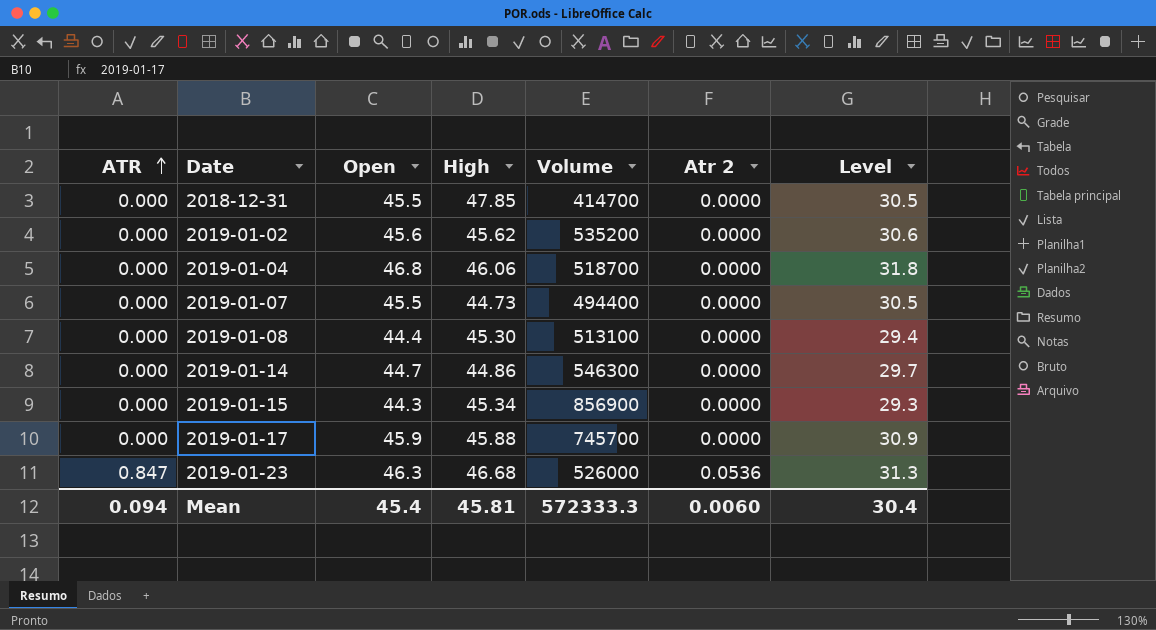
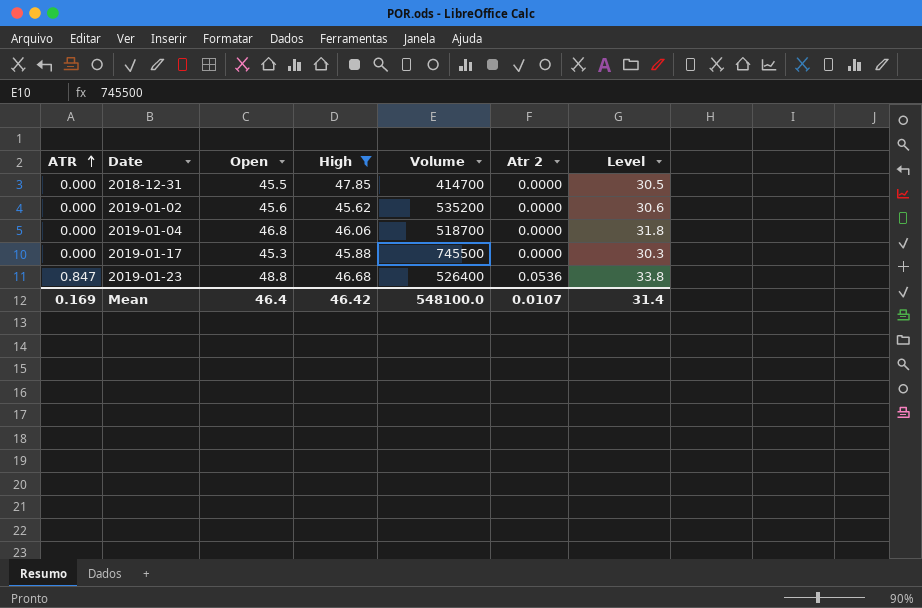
filter: none -> High >= 45.62
2019-01-17 | Open: 45.9 -> 45.3
2019-01-17 | Volume: 745700 -> 745500
2019-01-17 | Level: 30.9 -> 30.3
2019-01-23 | Open: 46.3 -> 48.8
2019-01-23 | Volume: 526000 -> 526400
2019-01-23 | Level: 31.3 -> 33.8
Mean | ATR: 0.094 -> 0.169
Mean | Open: 45.4 -> 46.4
Mean | High: 45.81 -> 46.42
Mean | Volume: 572333.3 -> 548100.0
Mean | Atr 2: 0.0060 -> 0.0107
Mean | Level: 30.4 -> 31.4

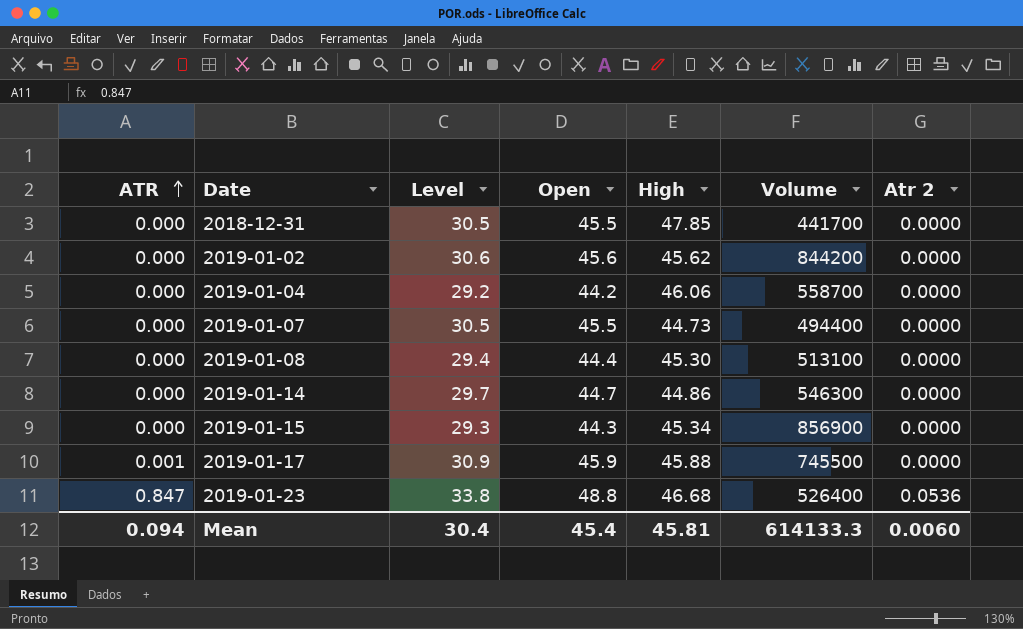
filter: High >= 45.62 -> none
column Level | position: 7 -> 3
2018-12-31 | Volume: 414700 -> 441700
2019-01-02 | Volume: 535200 -> 844200
2019-01-04 | Level: 31.8 -> 29.2
2019-01-04 | Open: 46.8 -> 44.2
2019-01-04 | Volume: 518700 -> 558700
2019-01-17 | ATR: 0.000 -> 0.001
2019-01-17 | Level: 30.3 -> 30.9
2019-01-17 | Open: 45.3 -> 45.9
Mean | ATR: 0.169 -> 0.094
Mean | Level: 31.4 -> 30.4
Mean | Open: 46.4 -> 45.4
Mean | High: 46.42 -> 45.81
Mean | Volume: 548100.0 -> 614133.3
Mean | Atr 2: 0.0107 -> 0.0060

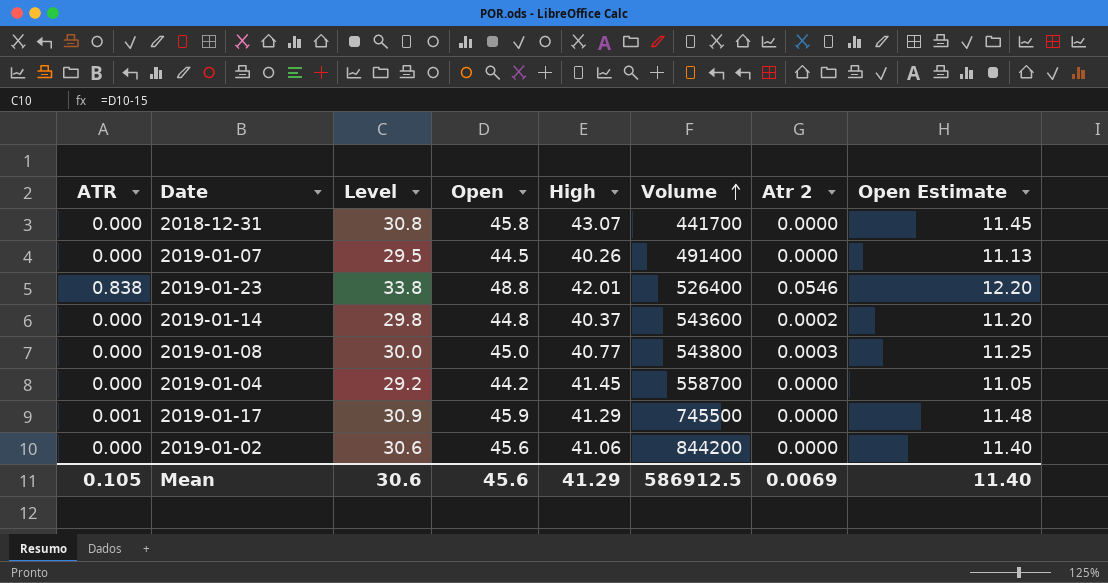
row order: ATR ascending -> Volume ascending
column Open Estimate | formula: none -> [Open] * 0.25
row 2019-01-15: 0.000 | 29.3 | 44.3 | 45.34 | 856900 | 0.0000 -> none
2018-12-31 | Level: 30.5 -> 30.8
2018-12-31 | Open: 45.5 -> 45.8
2018-12-31 | High: 47.85 -> 43.07
2019-01-07 | Level: 30.5 -> 29.5
2019-01-07 | Open: 45.5 -> 44.5
2019-01-07 | High: 44.73 -> 40.26
2019-01-07 | Volume: 494400 -> 491400
2019-01-23 | ATR: 0.847 -> 0.838
2019-01-23 | High: 46.68 -> 42.01
2019-01-23 | Atr 2: 0.0536 -> 0.0546
2019-01-14 | Level: 29.7 -> 29.8
2019-01-14 | Open: 44.7 -> 44.8
2019-01-14 | High: 44.86 -> 40.37
2019-01-14 | Volume: 546300 -> 543600
2019-01-14 | Atr 2: 0.0000 -> 0.0002
2019-01-08 | Level: 29.4 -> 30.0
2019-01-08 | Open: 44.4 -> 45.0
2019-01-08 | High: 45.30 -> 40.77
2019-01-08 | Volume: 513100 -> 543800
2019-01-08 | Atr 2: 0.0000 -> 0.0003
2019-01-04 | High: 46.06 -> 41.45
2019-01-17 | High: 45.88 -> 41.29
2019-01-02 | High: 45.62 -> 41.06
Mean | ATR: 0.094 -> 0.105
Mean | Level: 30.4 -> 30.6
Mean | Open: 45.4 -> 45.6
Mean | High: 45.81 -> 41.29
Mean | Volume: 614133.3 -> 586912.5
Mean | Atr 2: 0.0060 -> 0.0069

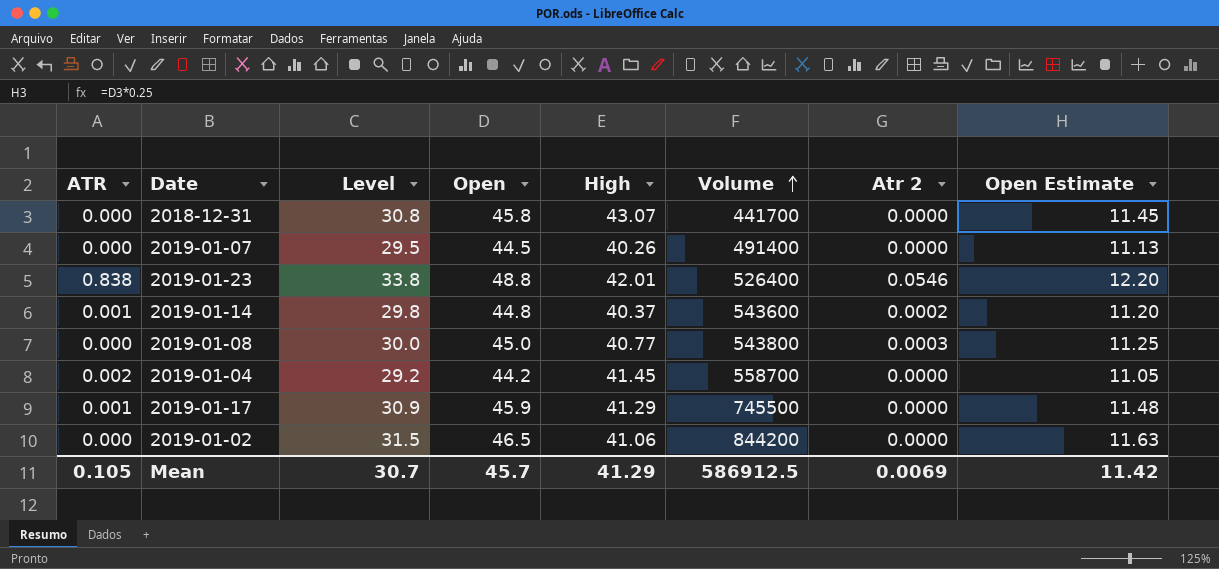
2019-01-14 | ATR: 0.000 -> 0.001
2019-01-04 | ATR: 0.000 -> 0.002
2019-01-02 | Level: 30.6 -> 31.5
2019-01-02 | Open: 45.6 -> 46.5
2019-01-02 | Open Estimate: 11.40 -> 11.63
Mean | Level: 30.6 -> 30.7
Mean | Open: 45.6 -> 45.7
Mean | Open Estimate: 11.40 -> 11.42

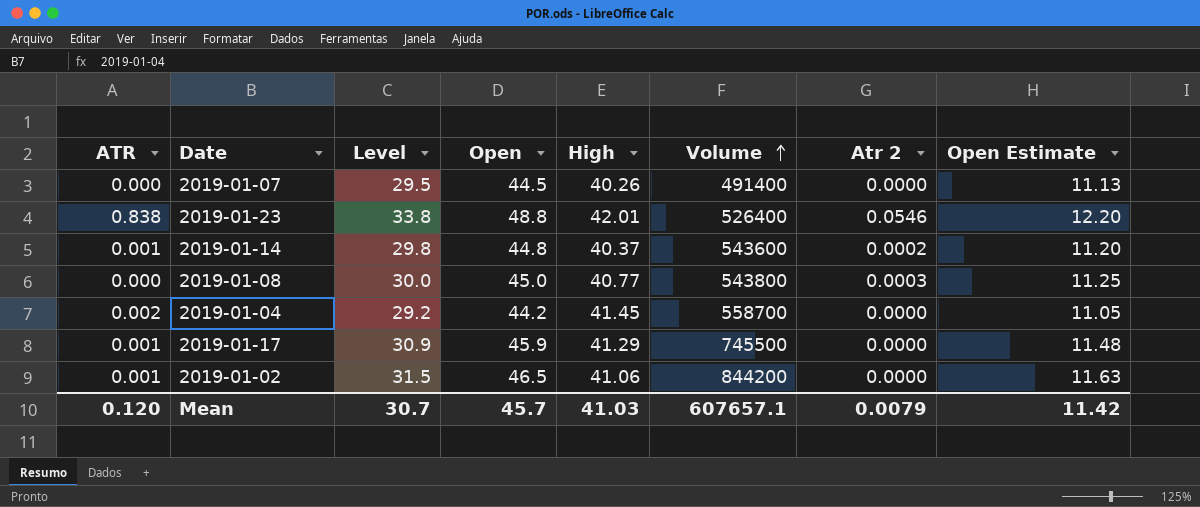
row 2018-12-31: 0.000 | 30.8 | 45.8 | 43.07 | 441700 | 0.0000 | 11.45 -> none
2019-01-02 | ATR: 0.000 -> 0.001
Mean | ATR: 0.105 -> 0.120
Mean | High: 41.29 -> 41.03
Mean | Volume: 586912.5 -> 607657.1
Mean | Atr 2: 0.0069 -> 0.0079

